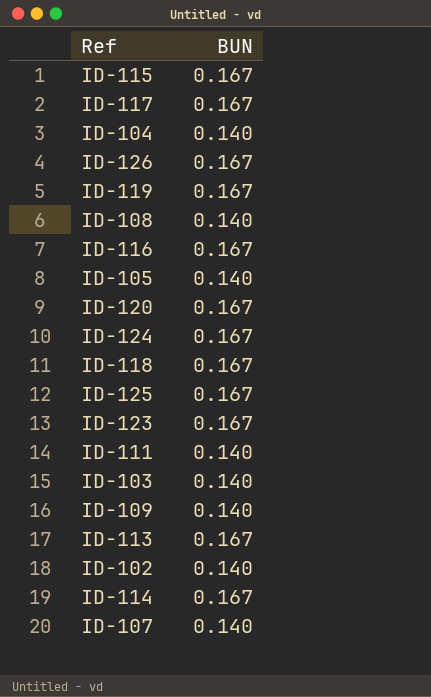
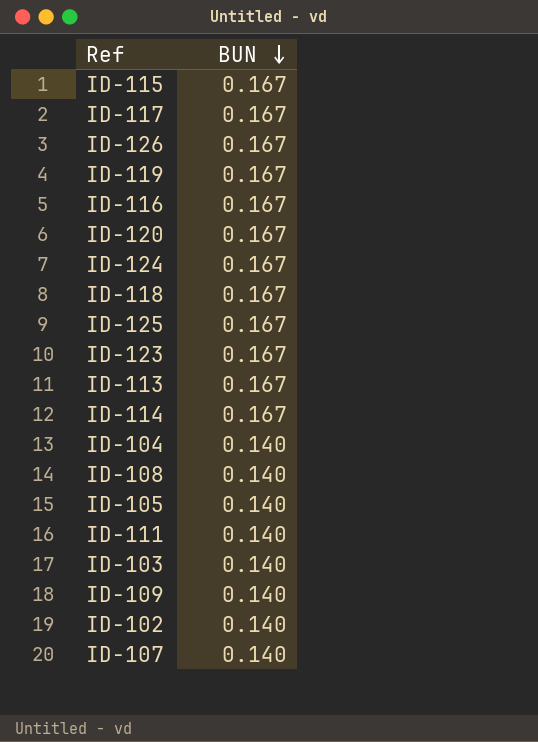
row order: none -> BUN descending

